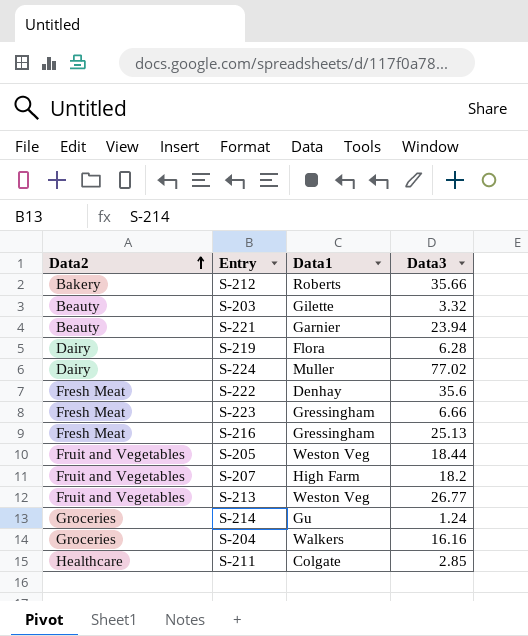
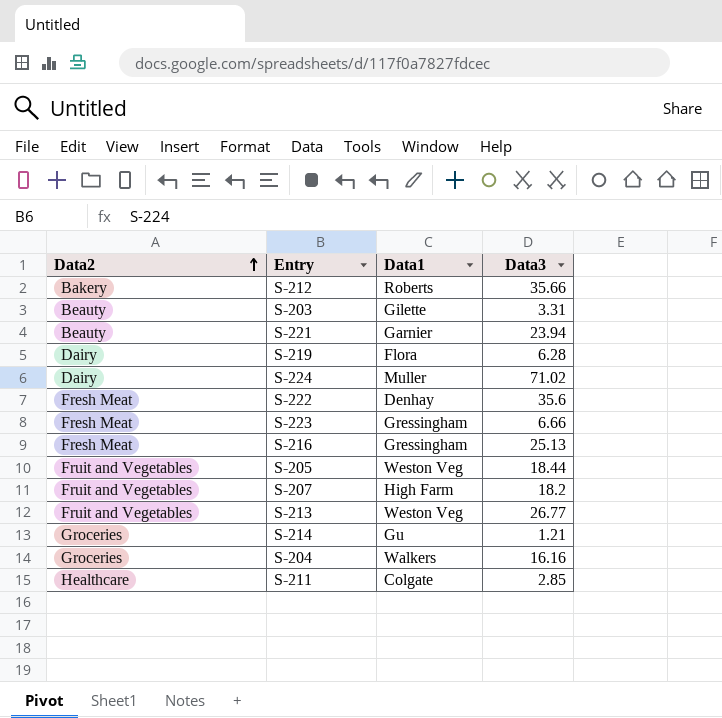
S-203 | Data3: 3.32 -> 3.31
S-224 | Data3: 77.02 -> 71.02
S-214 | Data3: 1.24 -> 1.21

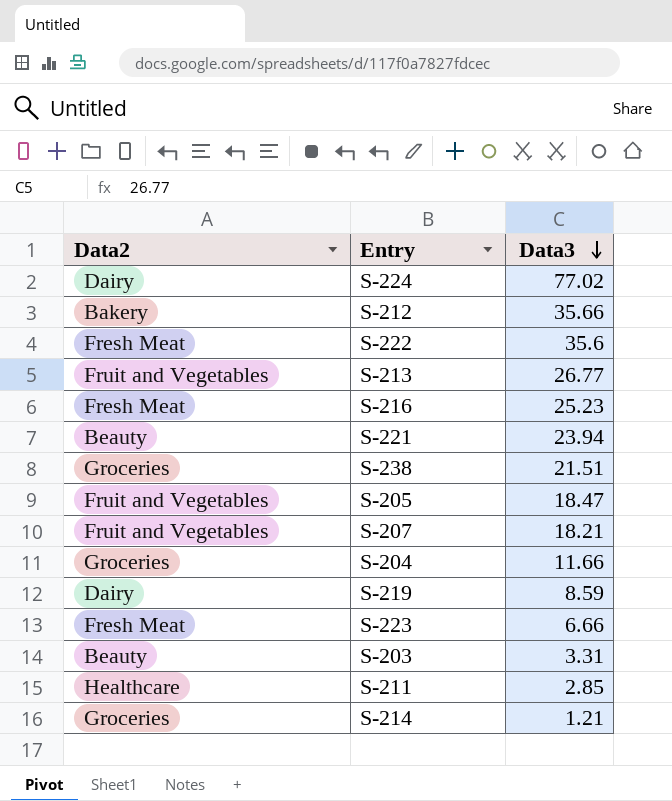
row order: Data2 ascending -> Data3 descending
column Data1 | position: 3 -> none
S-224 | Data3: 71.02 -> 77.02
S-216 | Data3: 25.13 -> 25.23
row S-238: none -> Groceries | 21.51
S-205 | Data3: 18.44 -> 18.47
S-207 | Data3: 18.2 -> 18.21
S-204 | Data3: 16.16 -> 11.66
S-219 | Data3: 6.28 -> 8.59

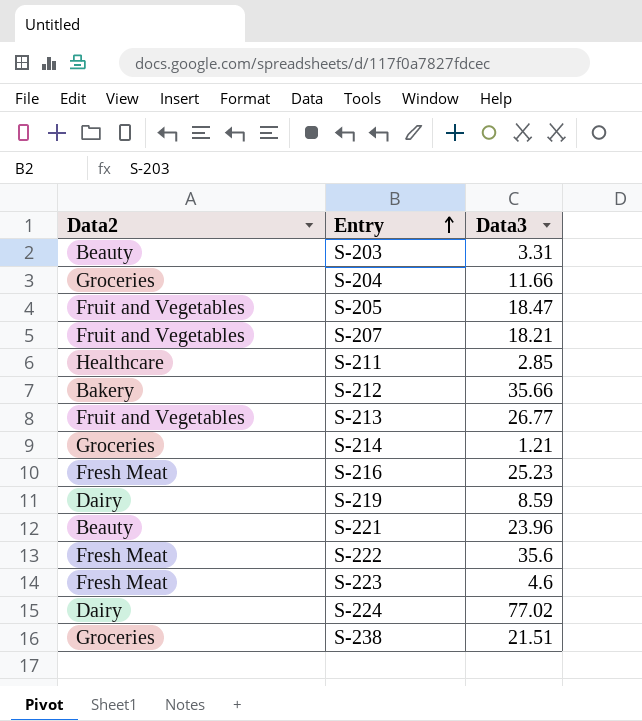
row order: Data3 descending -> Entry ascending
S-221 | Data3: 23.94 -> 23.96
S-223 | Data3: 6.66 -> 4.6

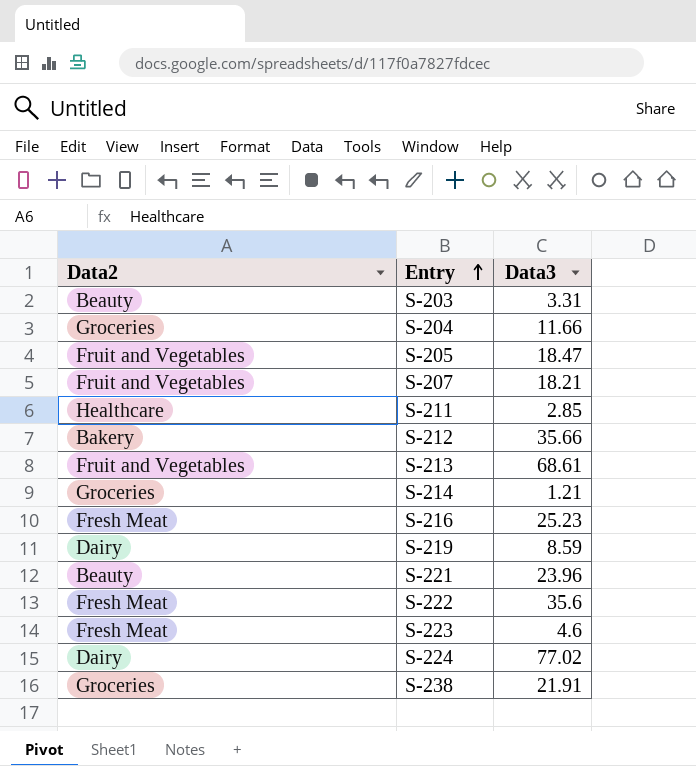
S-213 | Data3: 26.77 -> 68.61
S-238 | Data3: 21.51 -> 21.91

